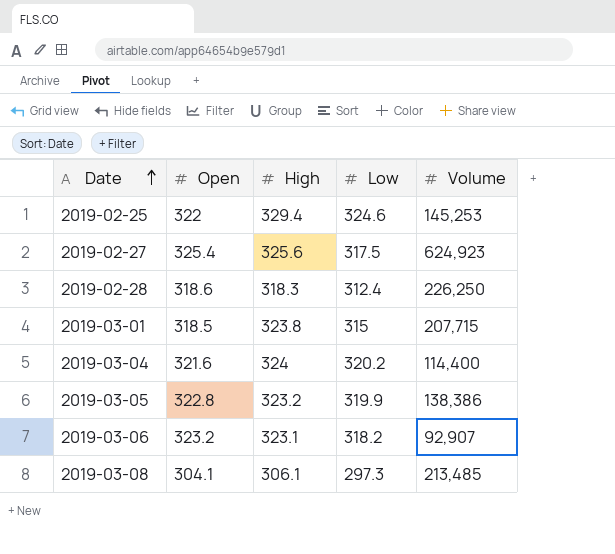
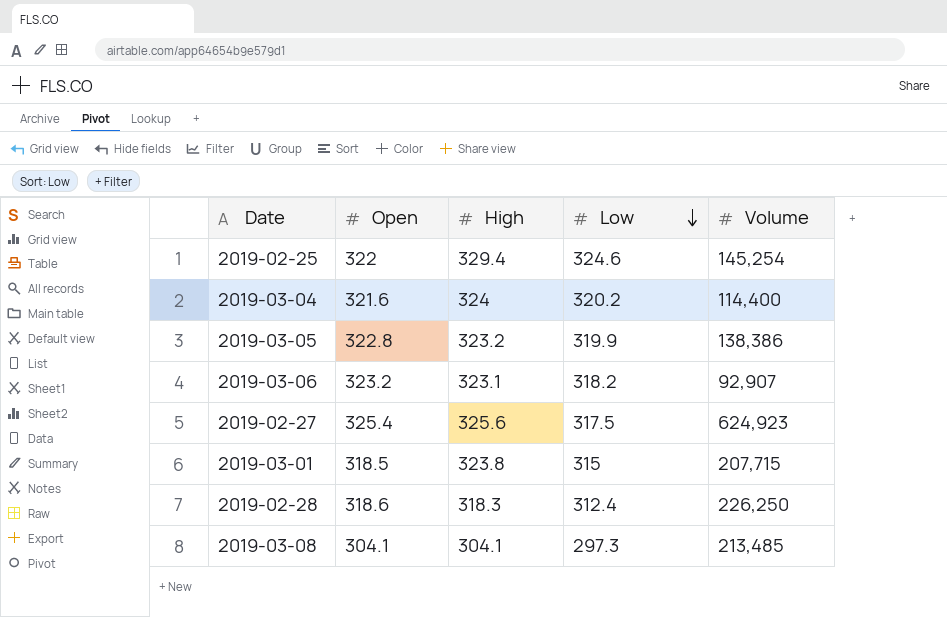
row order: Date ascending -> Low descending
2019-02-25 | Volume: 145,253 -> 145,254
2019-03-08 | High: 306.1 -> 304.1

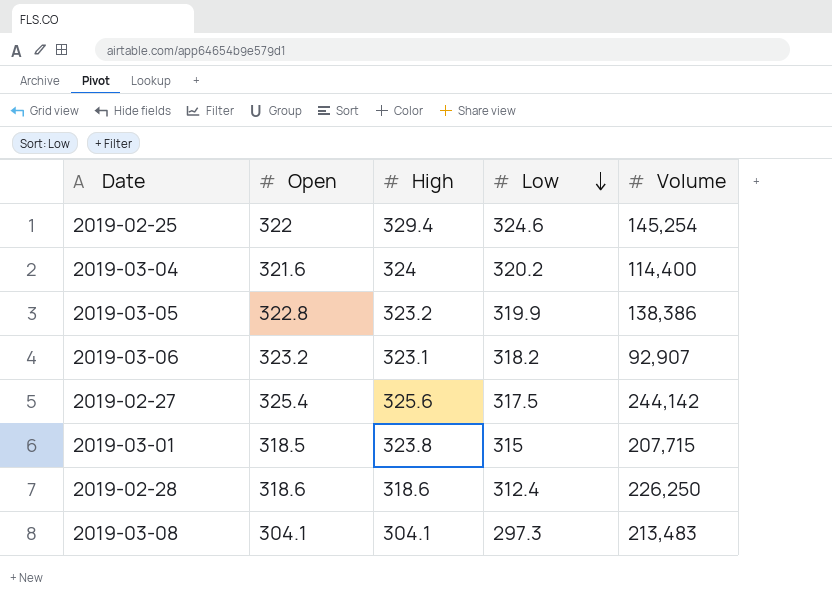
2019-02-27 | Volume: 624,923 -> 244,142
2019-02-28 | High: 318.3 -> 318.6
2019-03-08 | Volume: 213,485 -> 213,483

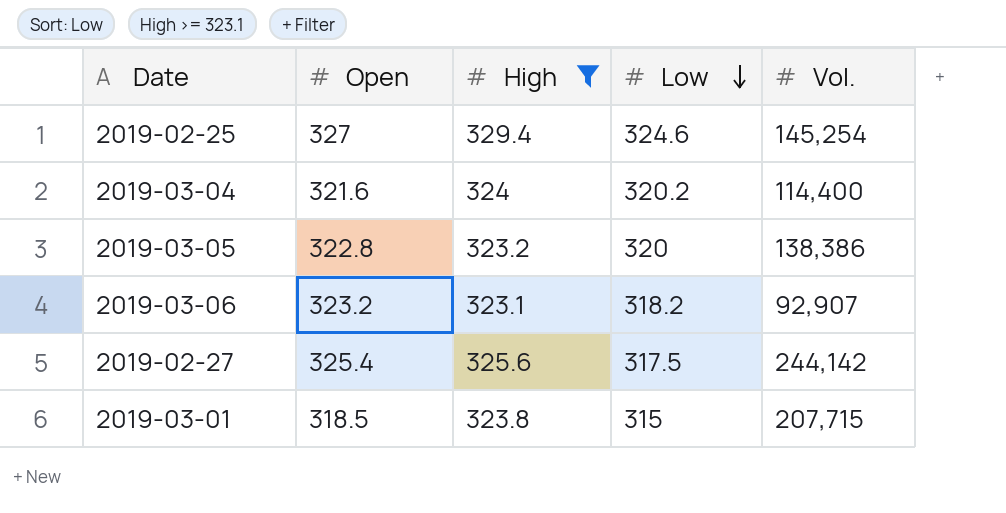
filter: none -> High >= 323.1
column name: Volume -> Vol.
2019-02-25 | Open: 322 -> 327
2019-03-05 | Low: 319.9 -> 320

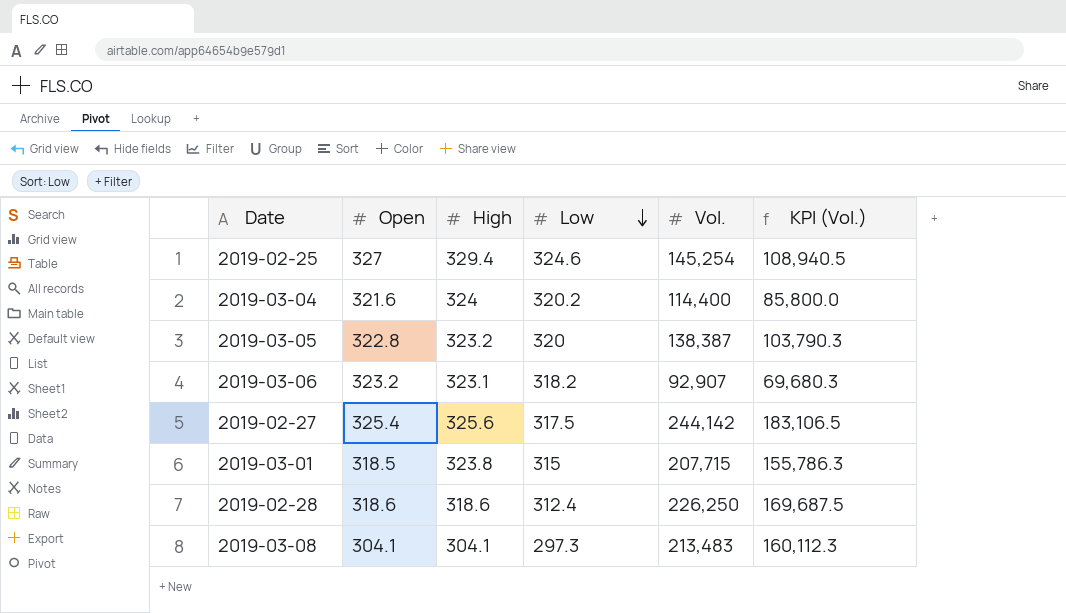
filter: High >= 323.1 -> none
column KPI (Vol.) | formula: none -> [Vol.] * 0.75
2019-03-05 | Vol.: 138,386 -> 138,387

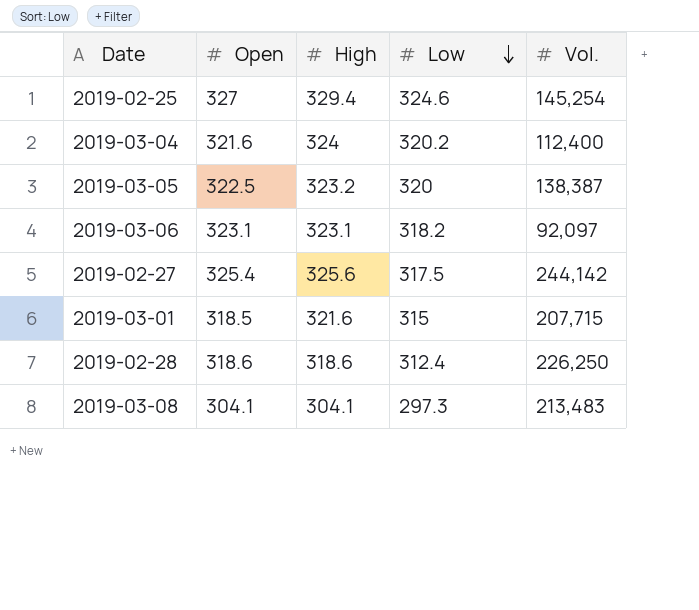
column KPI (Vol.) | formula: [Vol.] * 0.75 -> none
2019-03-04 | Vol.: 114,400 -> 112,400
2019-03-05 | Open: 322.8 -> 322.5
2019-03-06 | Open: 323.2 -> 323.1
2019-03-06 | Vol.: 92,907 -> 92,097
2019-03-01 | High: 323.8 -> 321.6

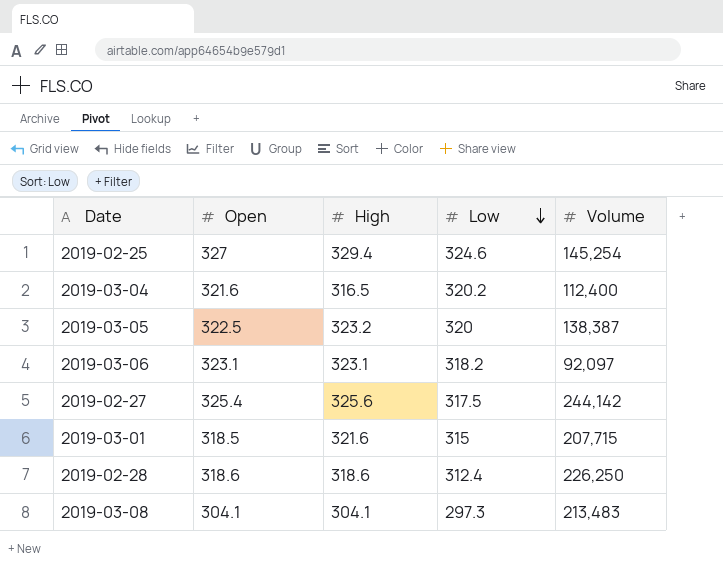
column name: Vol. -> Volume
2019-03-04 | High: 324 -> 316.5

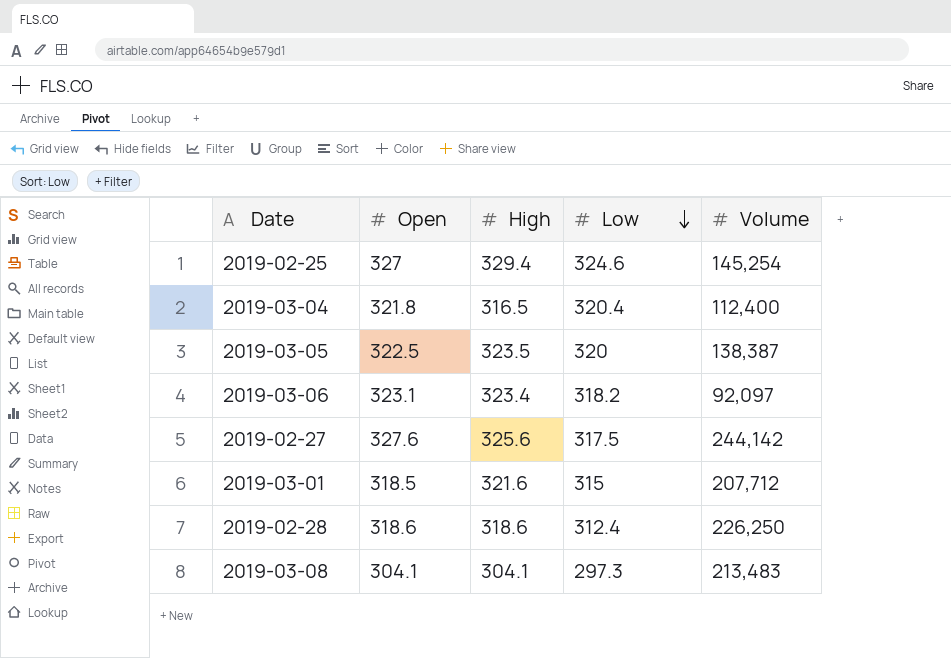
2019-03-04 | Open: 321.6 -> 321.8
2019-03-04 | Low: 320.2 -> 320.4
2019-03-05 | High: 323.2 -> 323.5
2019-03-06 | High: 323.1 -> 323.4
2019-02-27 | Open: 325.4 -> 327.6
2019-03-01 | Volume: 207,715 -> 207,712

